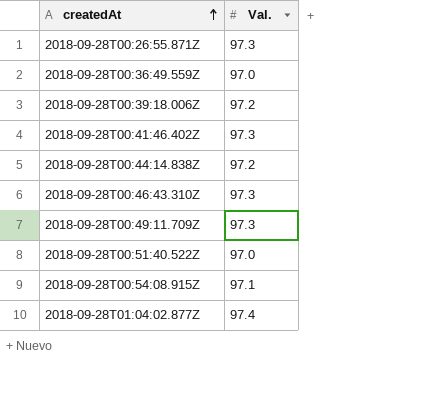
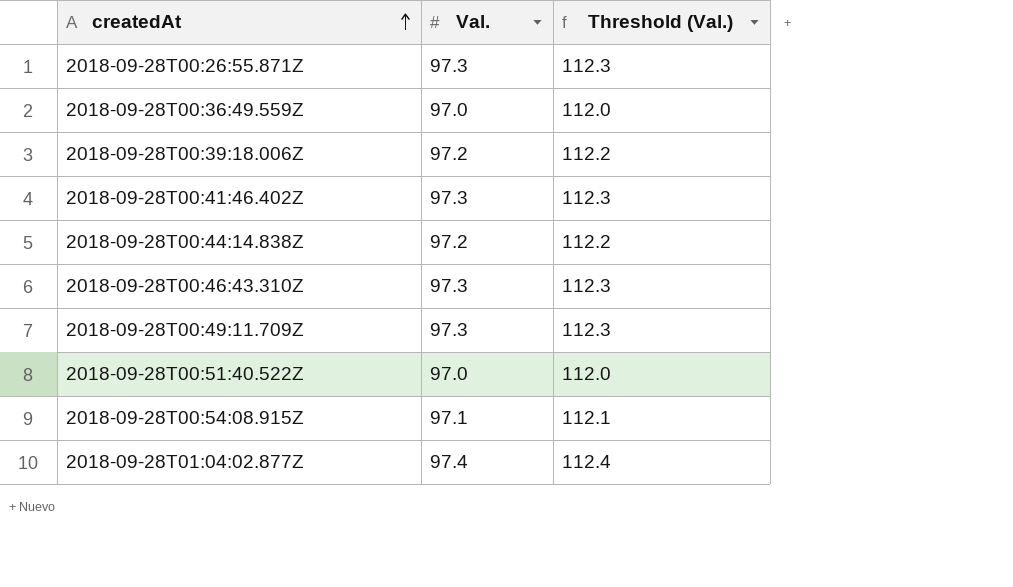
column Threshold (Val.) | formula: none -> [Val.] + 15

